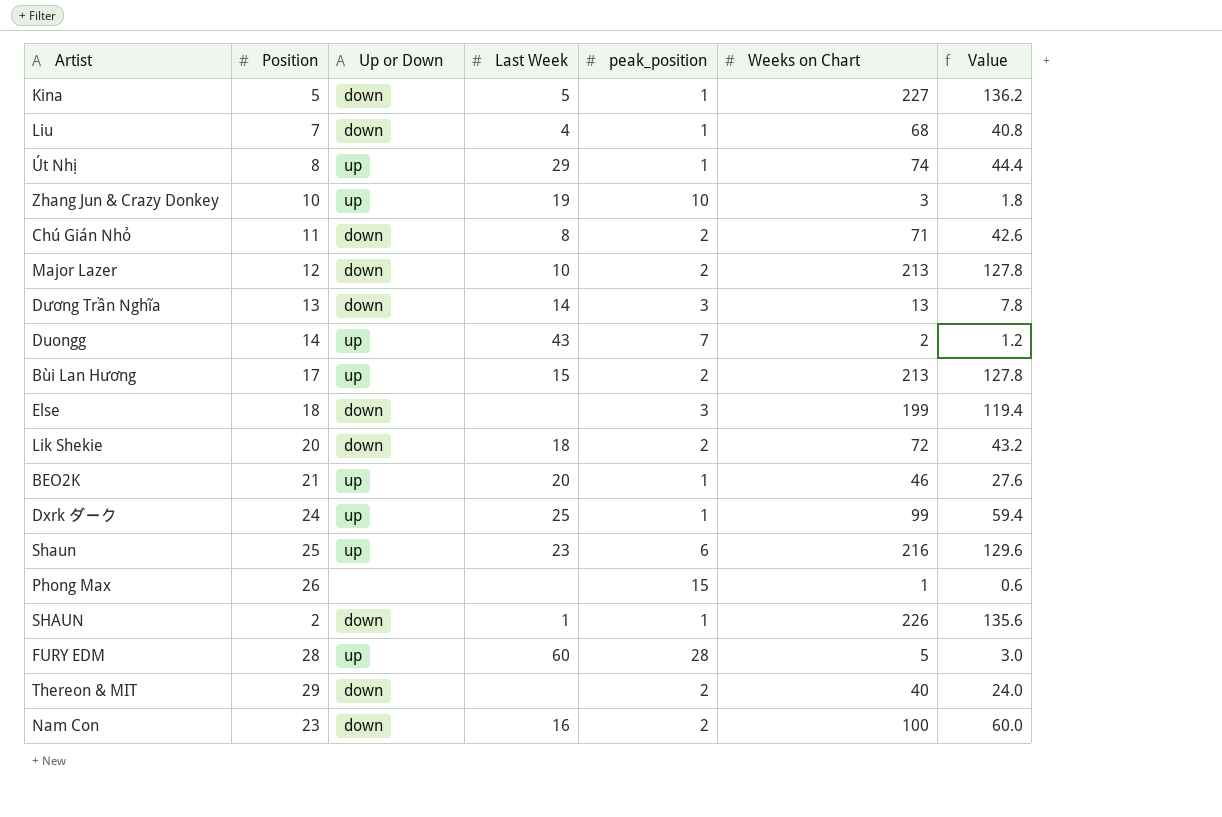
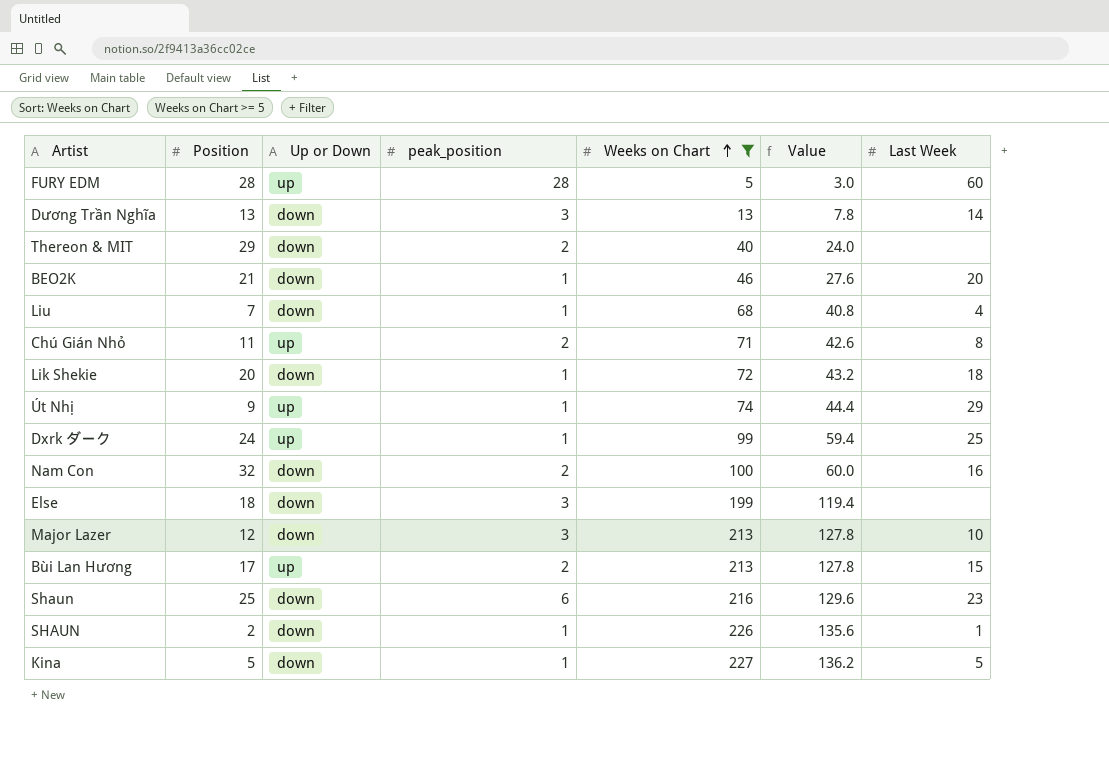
filter: none -> Weeks on Chart >= 5
row order: none -> Weeks on Chart ascending
column Last Week | position: 4 -> 7
BEO2K | Up or Down: up -> down
Chú Gián Nhỏ | Up or Down: down -> up
Lik Shekie | peak_position: 2 -> 1
Út Nhị | Position: 8 -> 9
Nam Con | Position: 23 -> 32
Major Lazer | peak_position: 2 -> 3
Shaun | Up or Down: up -> down

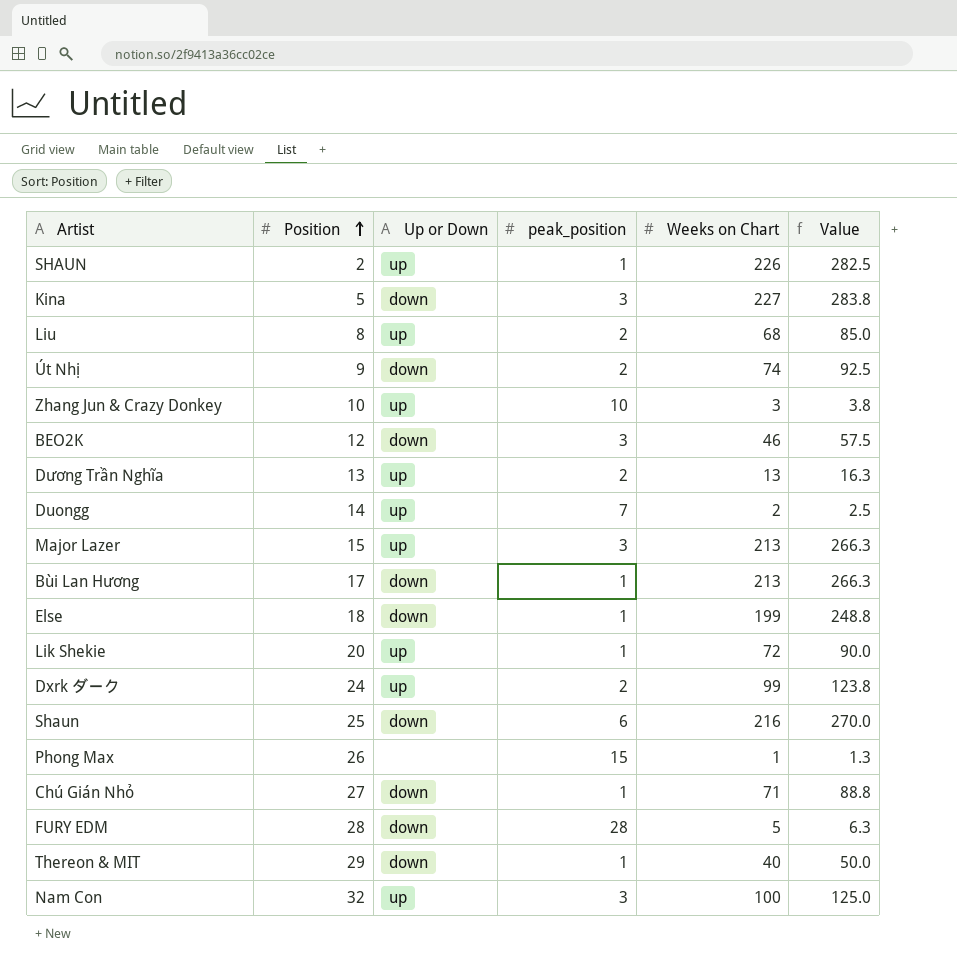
filter: Weeks on Chart >= 5 -> none
row order: Weeks on Chart ascending -> Position ascending
column Last Week | position: 7 -> none
column Value | formula: [Weeks on Chart] * 0.6 -> [Weeks on Chart] * 1.25
SHAUN | Up or Down: down -> up
Kina | peak_position: 1 -> 3
Liu | Position: 7 -> 8
Liu | Up or Down: down -> up
Liu | peak_position: 1 -> 2
Út Nhị | Up or Down: up -> down
Út Nhị | peak_position: 1 -> 2
BEO2K | Position: 21 -> 12
BEO2K | peak_position: 1 -> 3
Dương Trần Nghĩa | Up or Down: down -> up
Dương Trần Nghĩa | peak_position: 3 -> 2
Major Lazer | Position: 12 -> 15
Major Lazer | Up or Down: down -> up
Bùi Lan Hương | Up or Down: up -> down
Bùi Lan Hương | peak_position: 2 -> 1
Else | peak_position: 3 -> 1
Lik Shekie | Up or Down: down -> up
Dxrk ダーク | peak_position: 1 -> 2
Chú Gián Nhỏ | Position: 11 -> 27
Chú Gián Nhỏ | Up or Down: up -> down
Chú Gián Nhỏ | peak_position: 2 -> 1
FURY EDM | Up or Down: up -> down
Thereon & MIT | peak_position: 2 -> 1
Nam Con | Up or Down: down -> up
Nam Con | peak_position: 2 -> 3

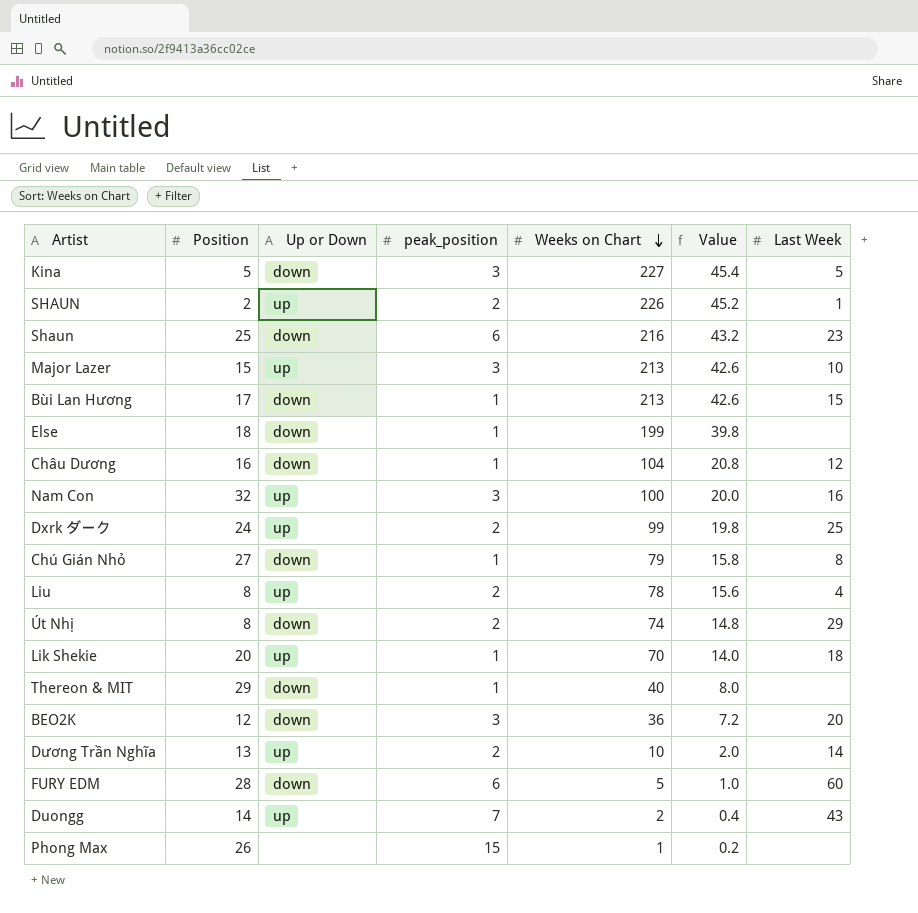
row order: Position ascending -> Weeks on Chart descending
column Value | formula: [Weeks on Chart] * 1.25 -> [Weeks on Chart] * 0.2
column Last Week | position: none -> 7
row Zhang Jun & Crazy Donkey: 10 | up | 10 | 3 | 3.8 -> none
SHAUN | peak_position: 1 -> 2
row Châu Dương: none -> 16 | down | 1 | 104 | 20.8 | 12
Chú Gián Nhỏ | Weeks on Chart: 71 -> 79
Liu | Weeks on Chart: 68 -> 78
Út Nhị | Position: 9 -> 8
Lik Shekie | Weeks on Chart: 72 -> 70
BEO2K | Weeks on Chart: 46 -> 36
Dương Trần Nghĩa | Weeks on Chart: 13 -> 10
FURY EDM | peak_position: 28 -> 6

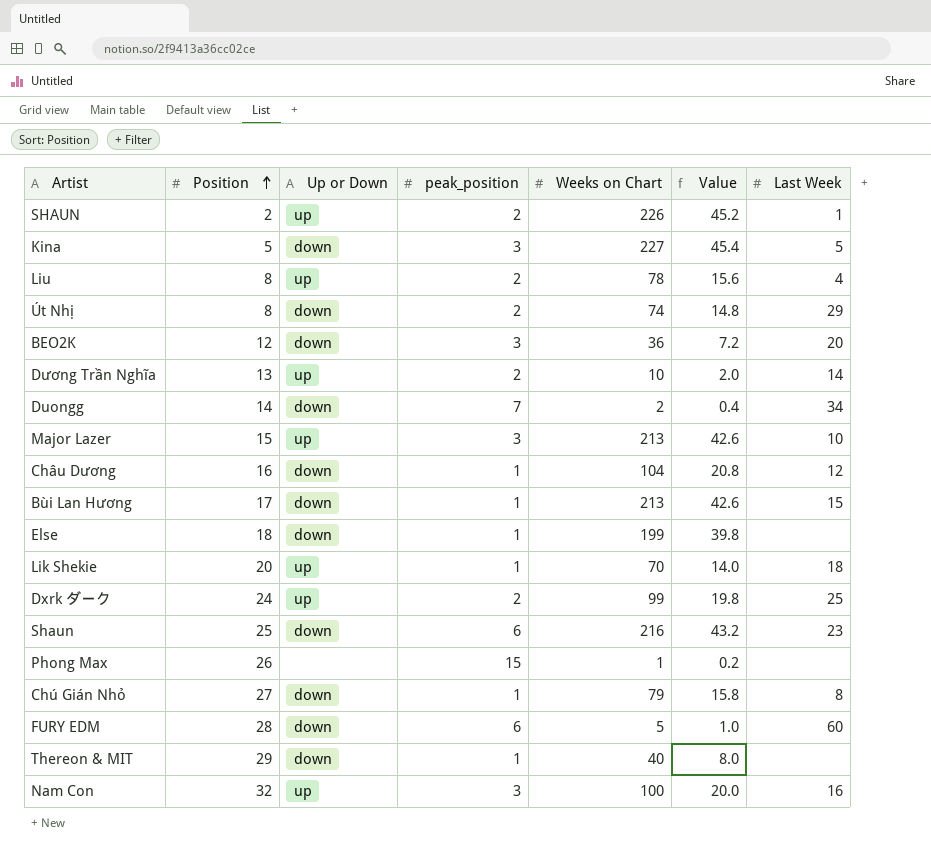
row order: Weeks on Chart descending -> Position ascending
Duongg | Up or Down: up -> down
Duongg | Last Week: 43 -> 34

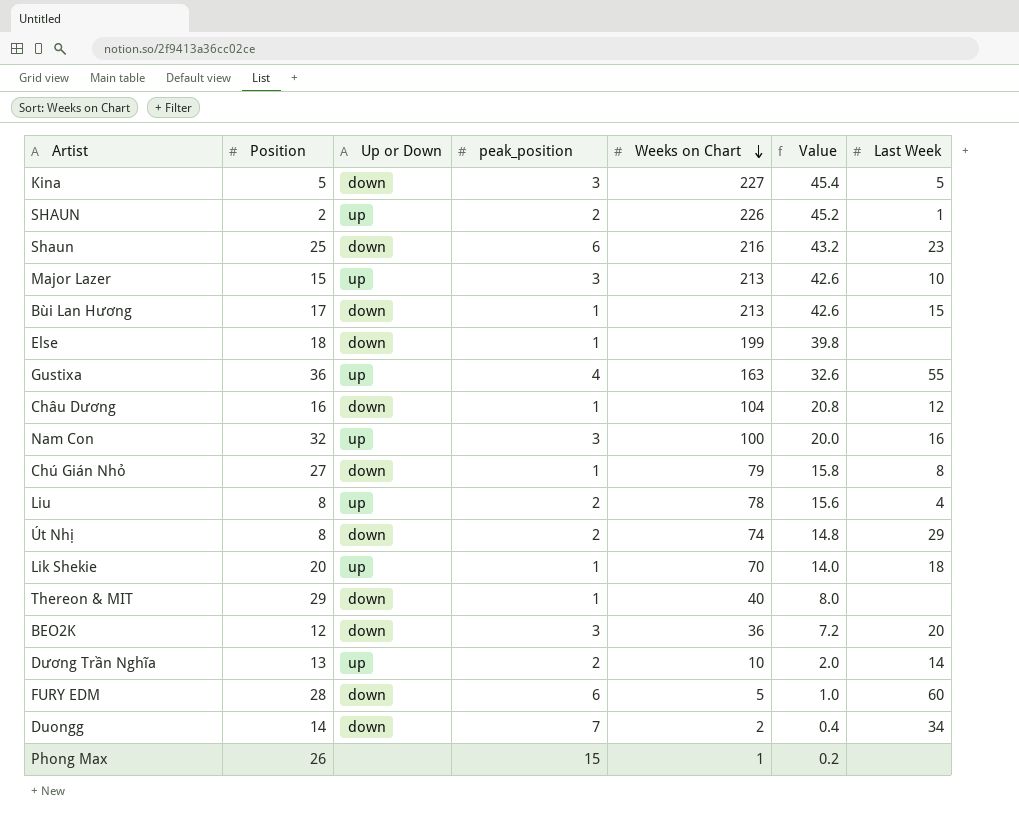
row order: Position ascending -> Weeks on Chart descending
row Dxrk ダーク: 24 | up | 2 | 99 | 19.8 | 25 -> none
row Gustixa: none -> 36 | up | 4 | 163 | 32.6 | 55

